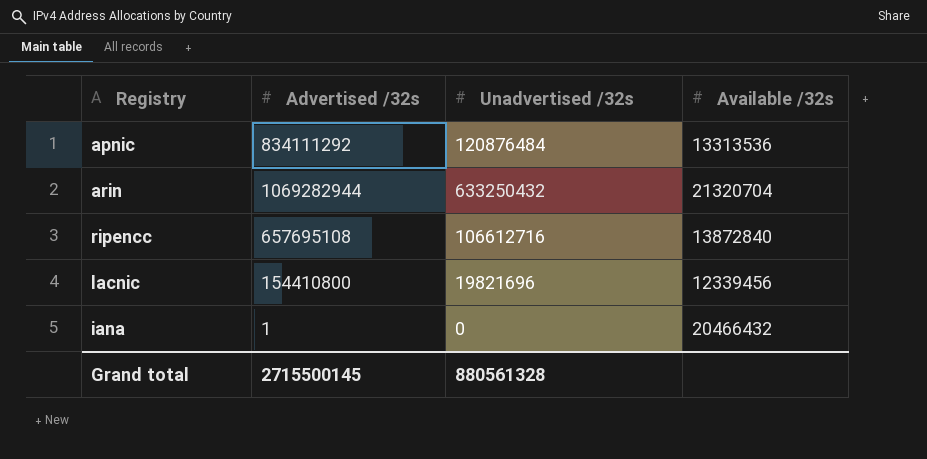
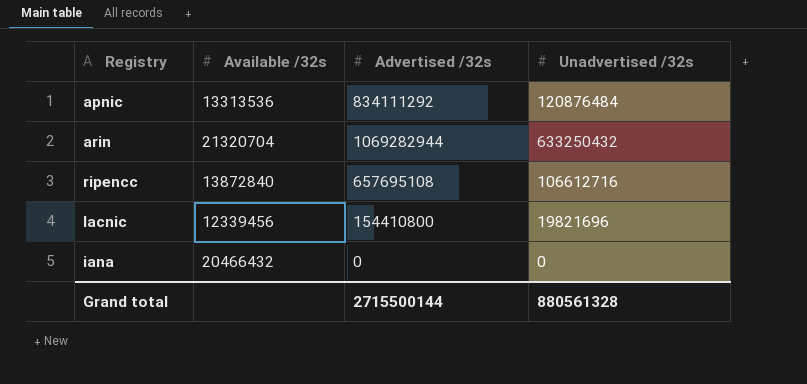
column Available /32s | position: 4 -> 2
iana | Advertised /32s: 1 -> 0
Grand total | Advertised /32s: 2715500145 -> 2715500144

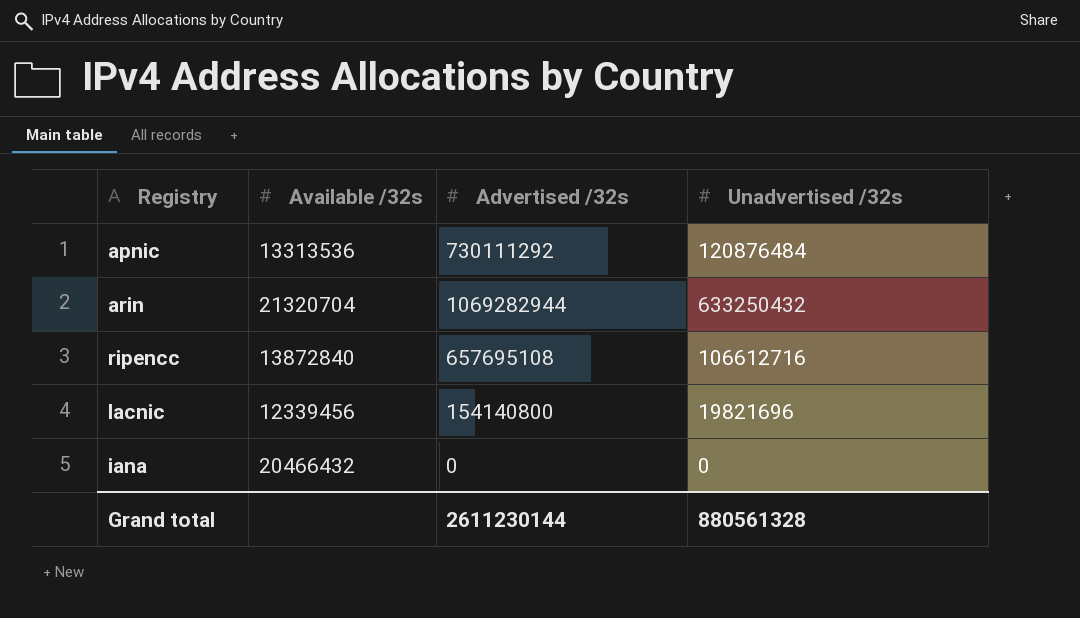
apnic | Advertised /32s: 834111292 -> 730111292
lacnic | Advertised /32s: 154410800 -> 154140800
Grand total | Advertised /32s: 2715500144 -> 2611230144

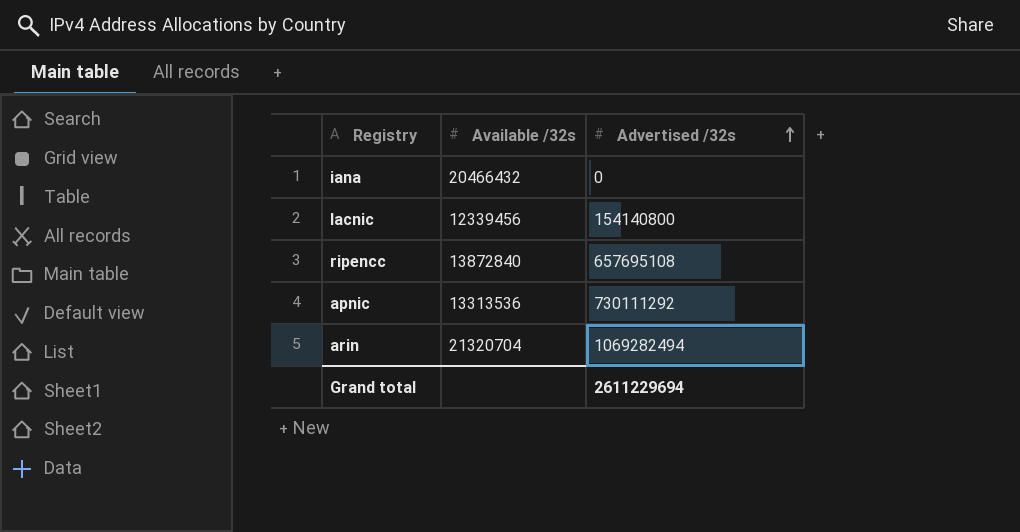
row order: none -> Advertised /32s ascending
column Unadvertised /32s | position: 4 -> none
arin | Advertised /32s: 1069282944 -> 1069282494
Grand total | Advertised /32s: 2611230144 -> 2611229694

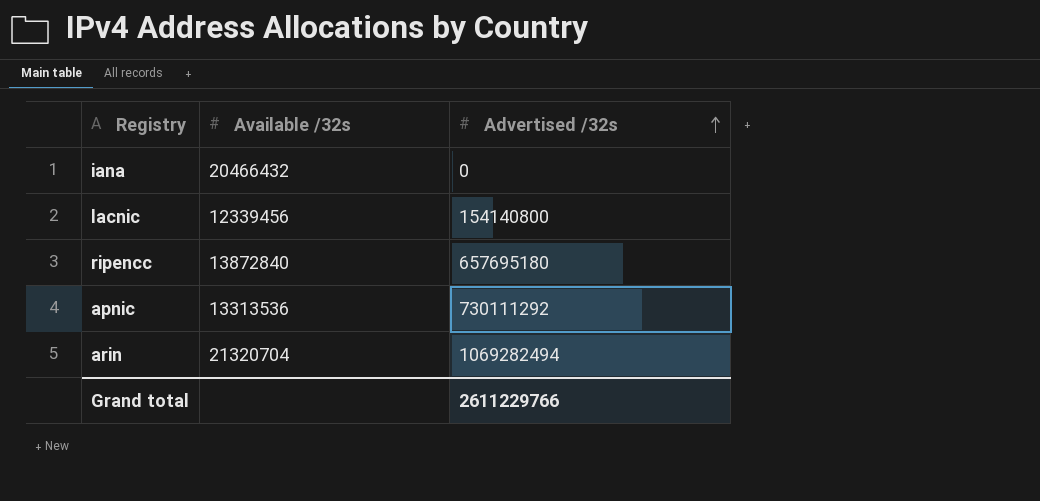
ripencc | Advertised /32s: 657695108 -> 657695180
Grand total | Advertised /32s: 2611229694 -> 2611229766

